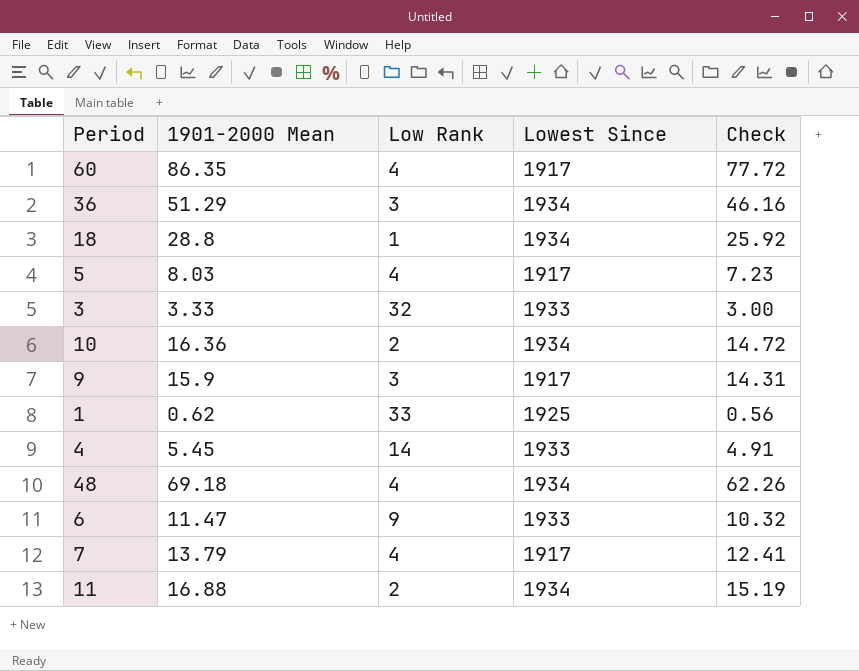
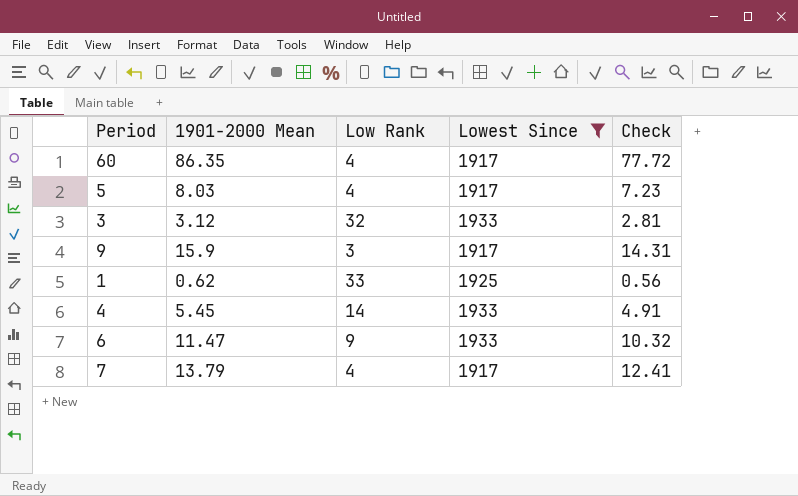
filter: none -> Lowest Since != 1934
3 | 1901-2000 Mean: 3.33 -> 3.12
3 | Check: 3.00 -> 2.81

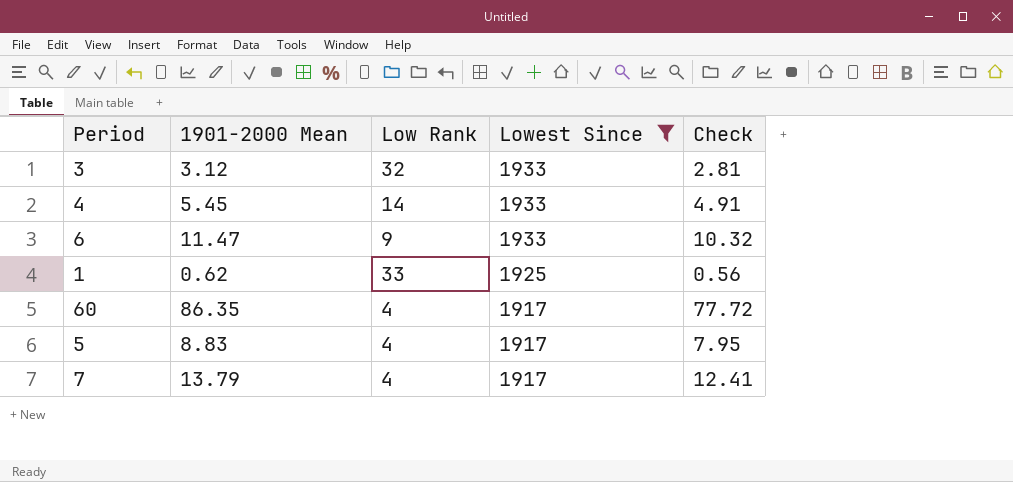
row order: none -> Lowest Since descending
row 9: 15.9 | 3 | 1917 | 14.31 -> none
5 | 1901-2000 Mean: 8.03 -> 8.83
5 | Check: 7.23 -> 7.95

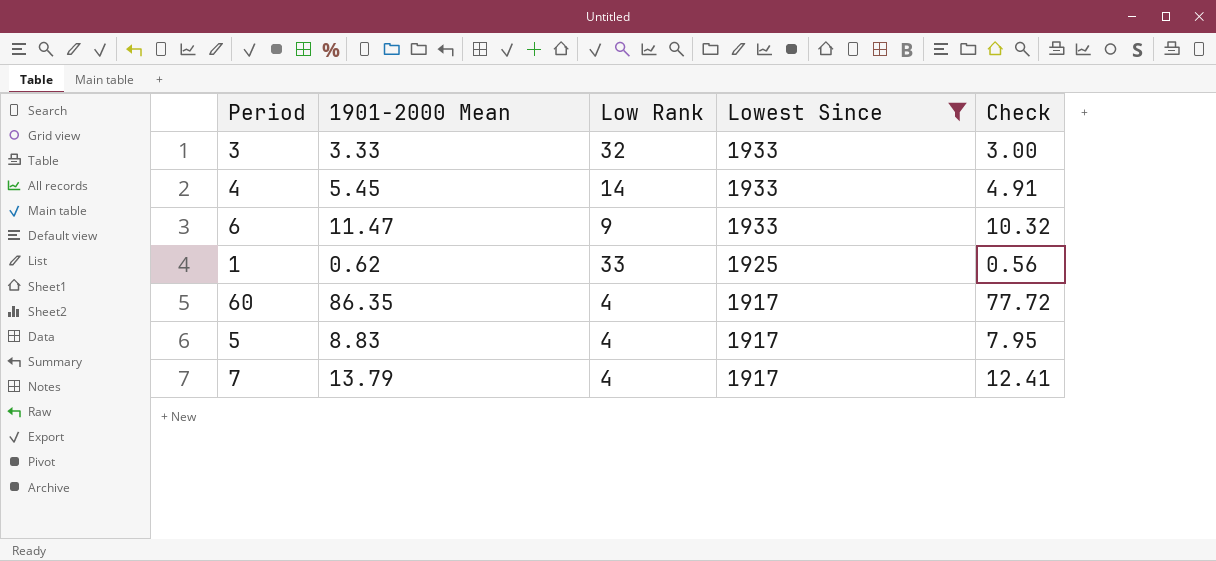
3 | 1901-2000 Mean: 3.12 -> 3.33
3 | Check: 2.81 -> 3.00

